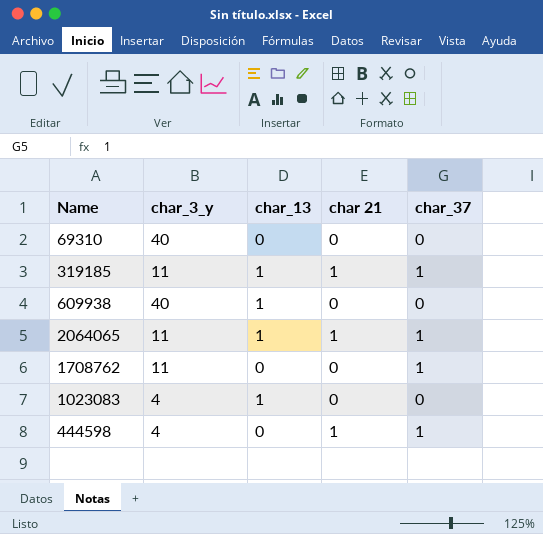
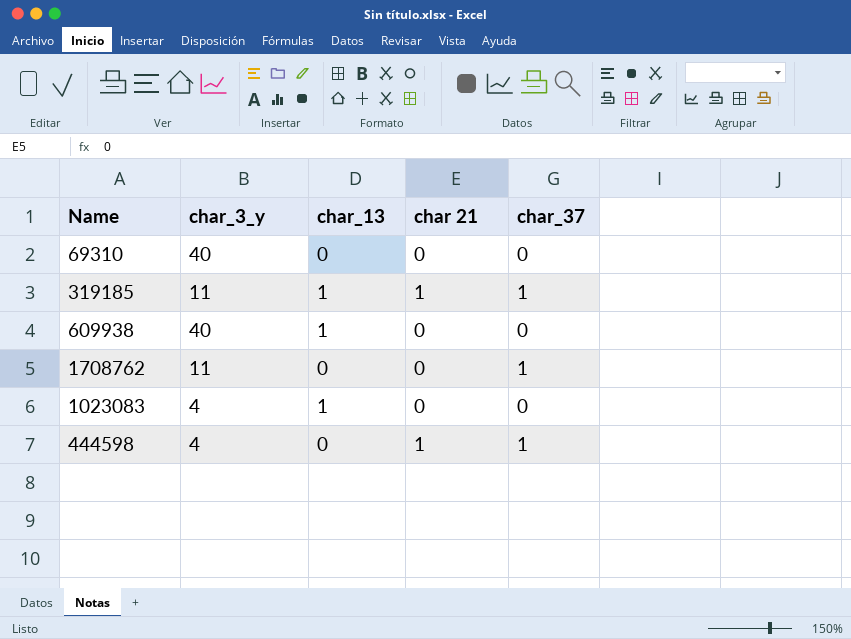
row 2064065: 11 | 1 | 1 | 1 -> none

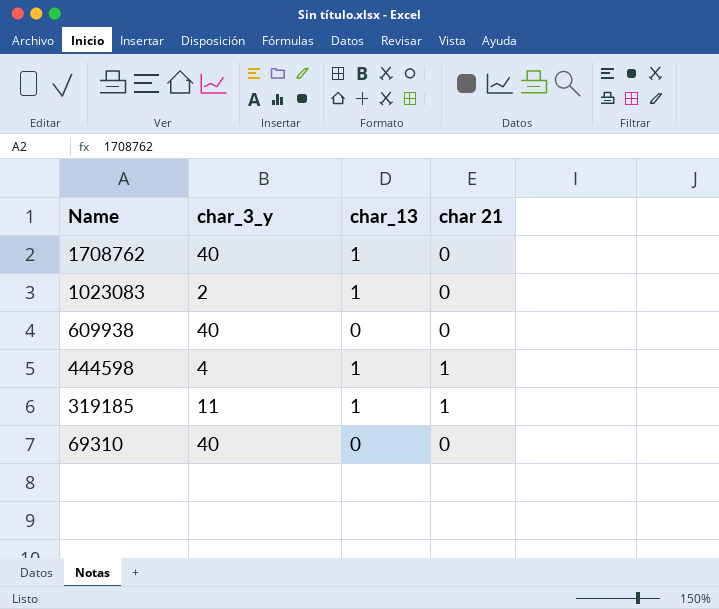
row order: none -> Name descending
column char_37 | position: 5 -> none
1708762 | char_3_y: 11 -> 40
1708762 | char_13: 0 -> 1
1023083 | char_3_y: 4 -> 2
609938 | char_13: 1 -> 0
444598 | char_13: 0 -> 1

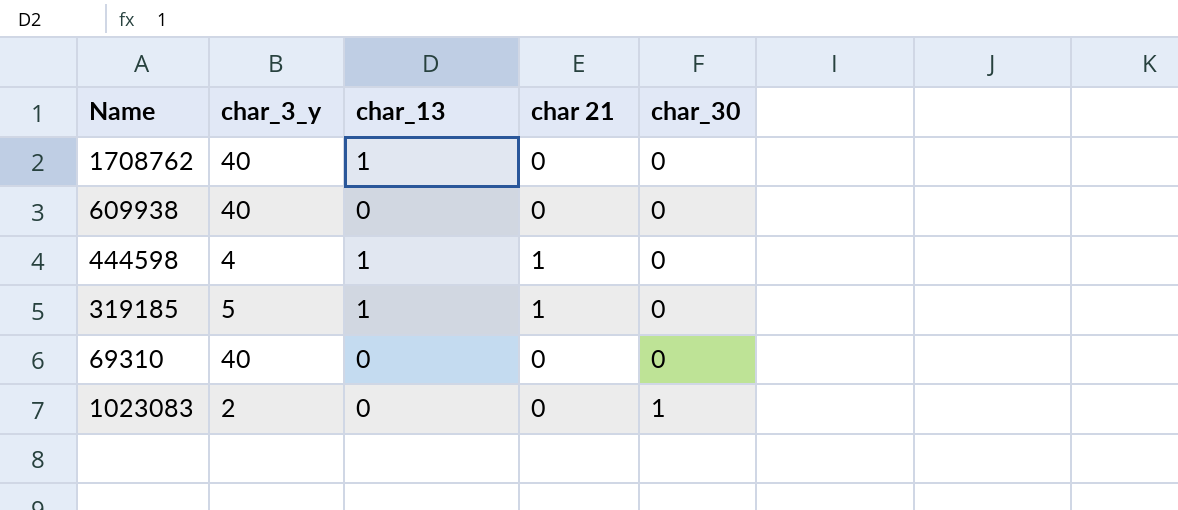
row order: Name descending -> char_30 ascending
column char_30 | position: none -> 5
319185 | char_3_y: 11 -> 5
1023083 | char_13: 1 -> 0

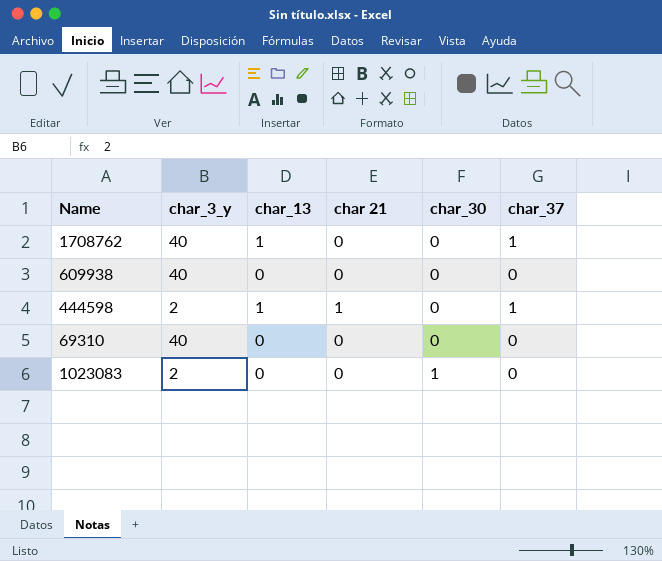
column char_37 | position: none -> 6
row 319185: 5 | 1 | 1 | 0 -> none
444598 | char_3_y: 4 -> 2

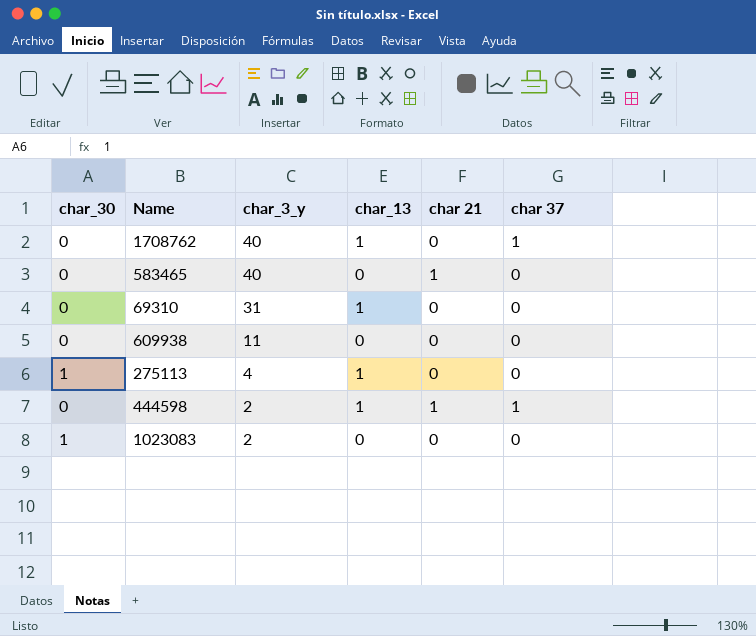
row order: char_30 ascending -> char_3_y descending
column char_30 | position: 5 -> 1
column name: char_37 -> char 37
row 583465: none -> 0 | 40 | 0 | 1 | 0
69310 | char_3_y: 40 -> 31
69310 | char_13: 0 -> 1
609938 | char_3_y: 40 -> 11
row 275113: none -> 1 | 4 | 1 | 0 | 0

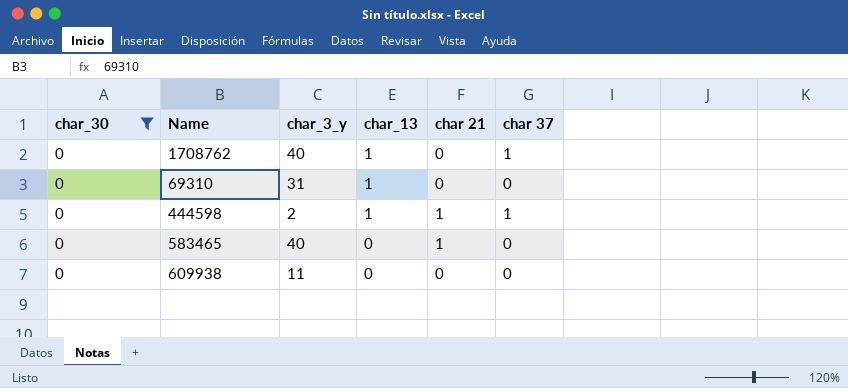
filter: none -> char_30 = 0
row order: char_3_y descending -> char_13 descending

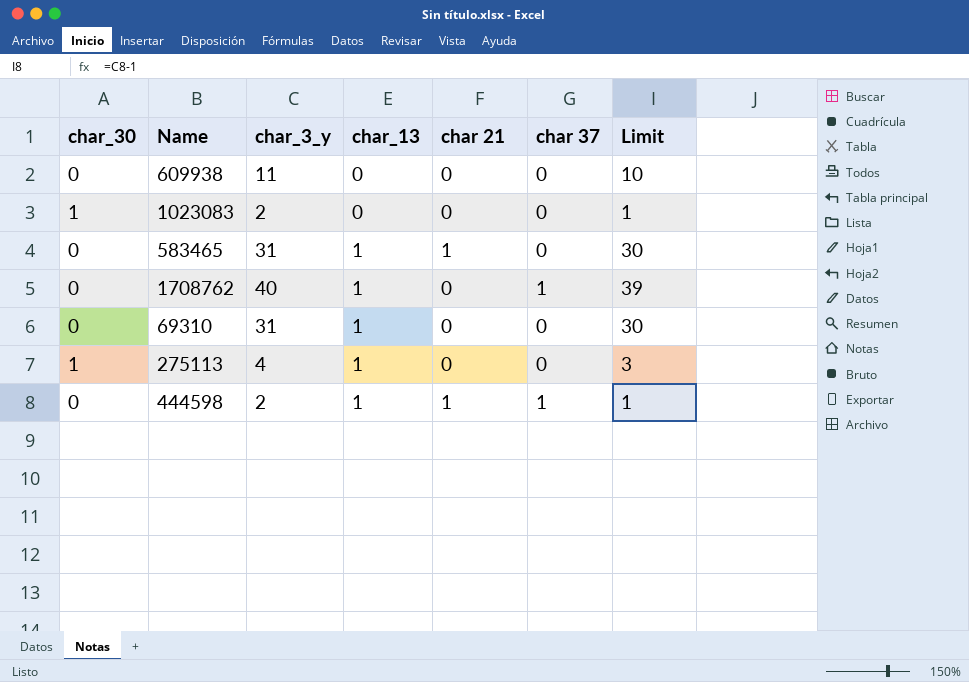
filter: char_30 = 0 -> none
row order: char_13 descending -> char_13 ascending
column Limit | formula: none -> [char_3_y] - 1
583465 | char_3_y: 40 -> 31
583465 | char_13: 0 -> 1

